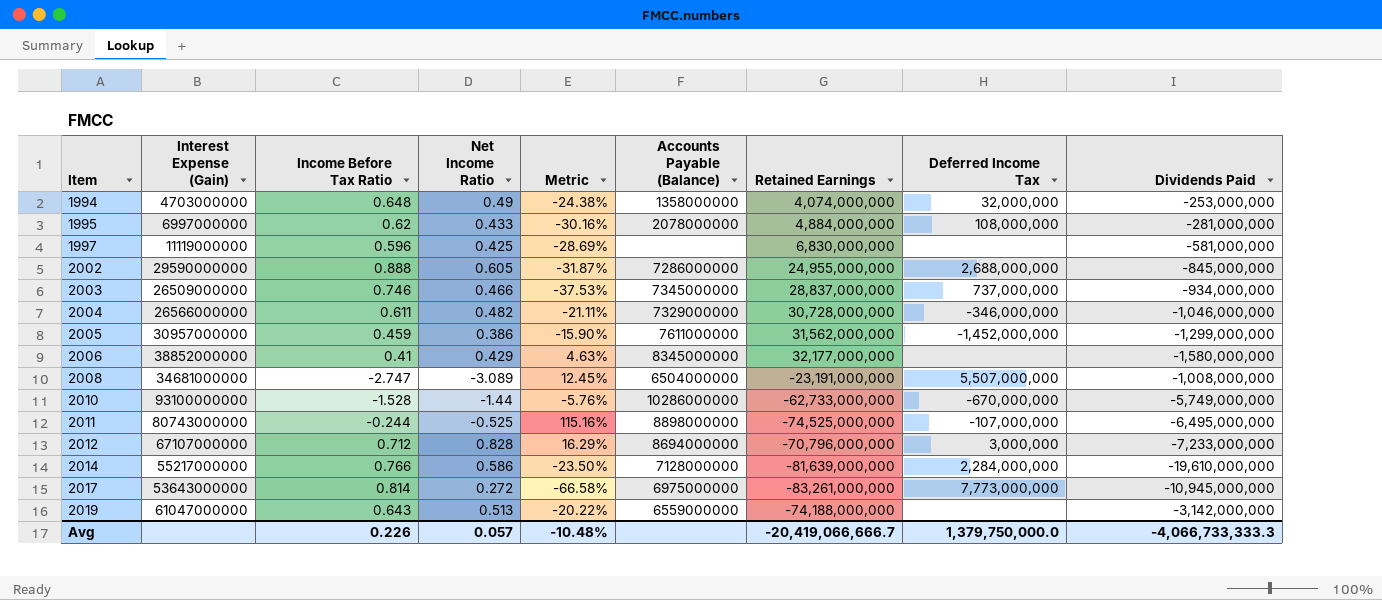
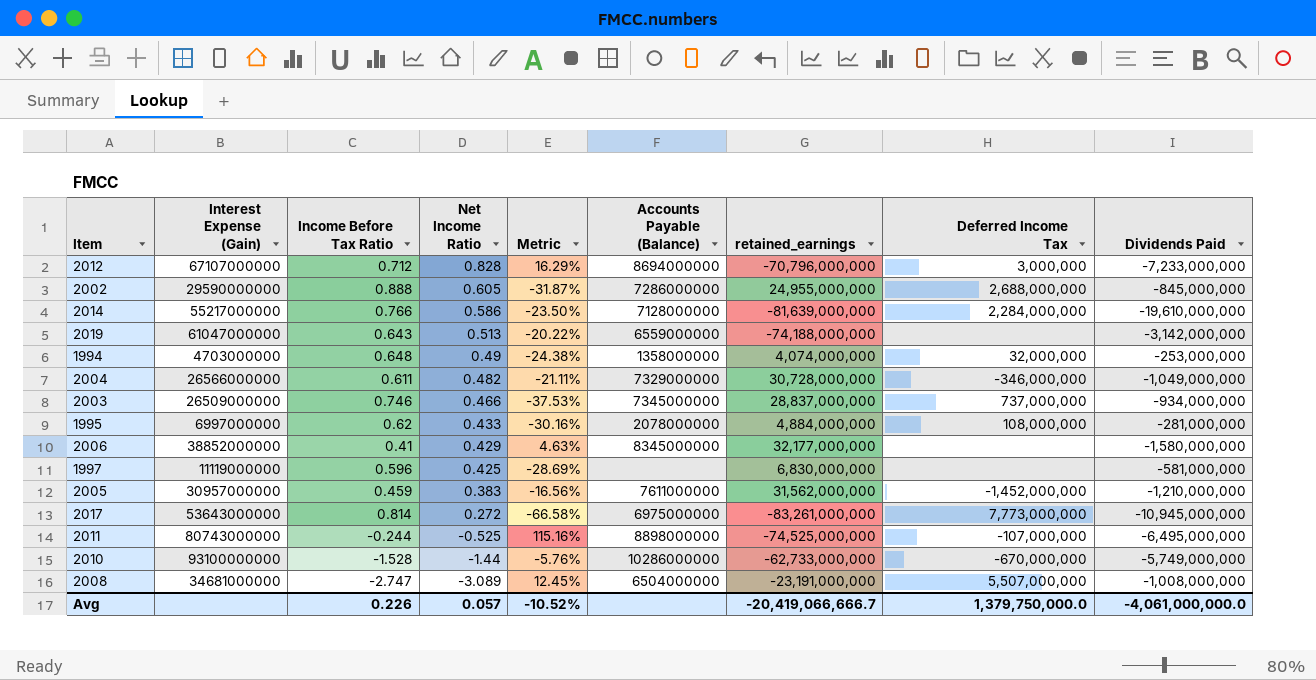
row order: Item ascending -> Net Income Ratio descending
column name: Retained Earnings -> retained_earnings
2004 | Dividends Paid: -1,046,000,000 -> -1,049,000,000
2005 | Net Income Ratio: 0.386 -> 0.383
2005 | Metric: -15.90% -> -16.56%
2005 | Dividends Paid: -1,299,000,000 -> -1,210,000,000
Avg | Metric: -10.48% -> -10.52%
Avg | Dividends Paid: -4,066,733,333.3 -> -4,061,000,000.0

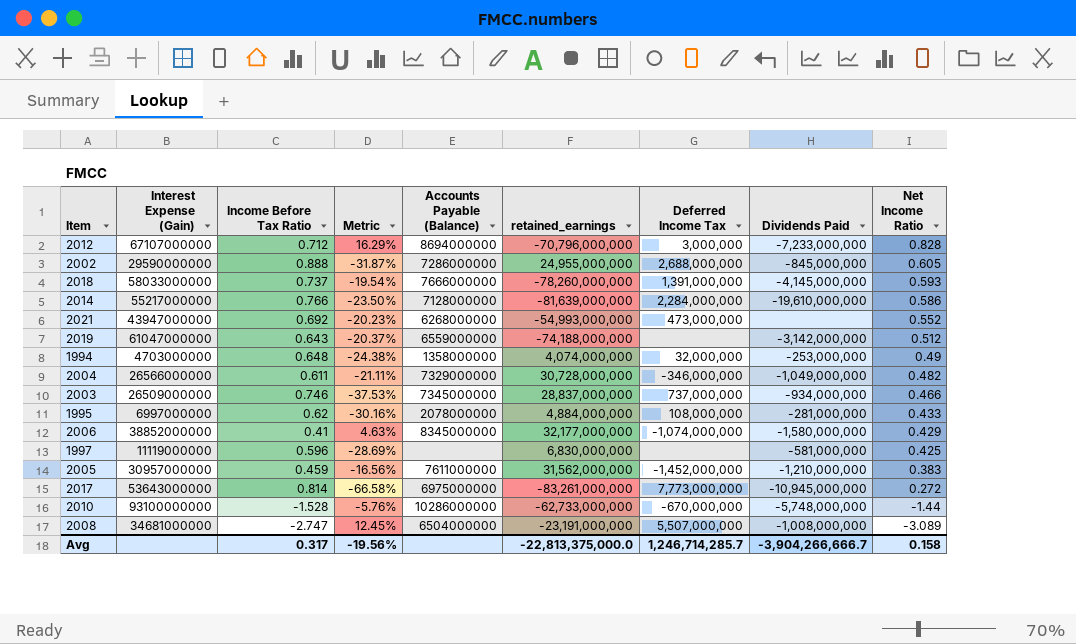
column Net Income Ratio | position: 4 -> 9
row 2011: 80743000000 | -0.244 | -0.525 | 115.16% | 8898000000 | -74,525,000,000 | -107,000,000 | -6,495,000,000 -> none
row 2018: none -> 58033000000 | 0.737 | -19.54% | 7666000000 | -78,260,000,000 | 1,391,000,000 | -4,145,000,000 | 0.593
row 2021: none -> 43947000000 | 0.692 | -20.23% | 6268000000 | -54,993,000,000 | 473,000,000 | none | 0.552
2019 | Metric: -20.22% -> -20.37%
2019 | Net Income Ratio: 0.513 -> 0.512
2006 | Deferred Income Tax: none -> -1,074,000,000
2010 | Dividends Paid: -5,749,000,000 -> -5,748,000,000
Avg | Income Before Tax Ratio: 0.226 -> 0.317
Avg | Metric: -10.52% -> -19.56%
Avg | retained_earnings: -20,419,066,666.7 -> -22,813,375,000.0
Avg | Deferred Income Tax: 1,379,750,000.0 -> 1,246,714,285.7
Avg | Dividends Paid: -4,061,000,000.0 -> -3,904,266,666.7
Avg | Net Income Ratio: 0.057 -> 0.158

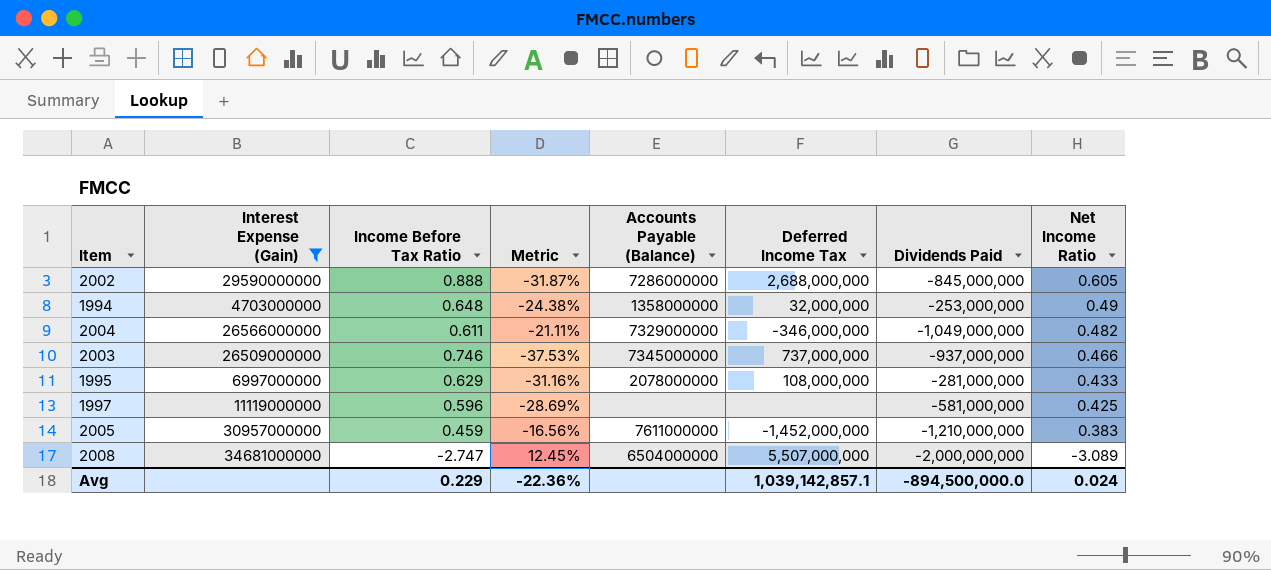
filter: none -> Interest Expense (Gain) <= 34681000000
column retained_earnings | position: 6 -> none
2003 | Dividends Paid: -934,000,000 -> -937,000,000
1995 | Income Before Tax Ratio: 0.62 -> 0.629
1995 | Metric: -30.16% -> -31.16%
2008 | Dividends Paid: -1,008,000,000 -> -2,000,000,000
Avg | Income Before Tax Ratio: 0.317 -> 0.229
Avg | Metric: -19.56% -> -22.36%
Avg | Deferred Income Tax: 1,246,714,285.7 -> 1,039,142,857.1
Avg | Dividends Paid: -3,904,266,666.7 -> -894,500,000.0
Avg | Net Income Ratio: 0.158 -> 0.024

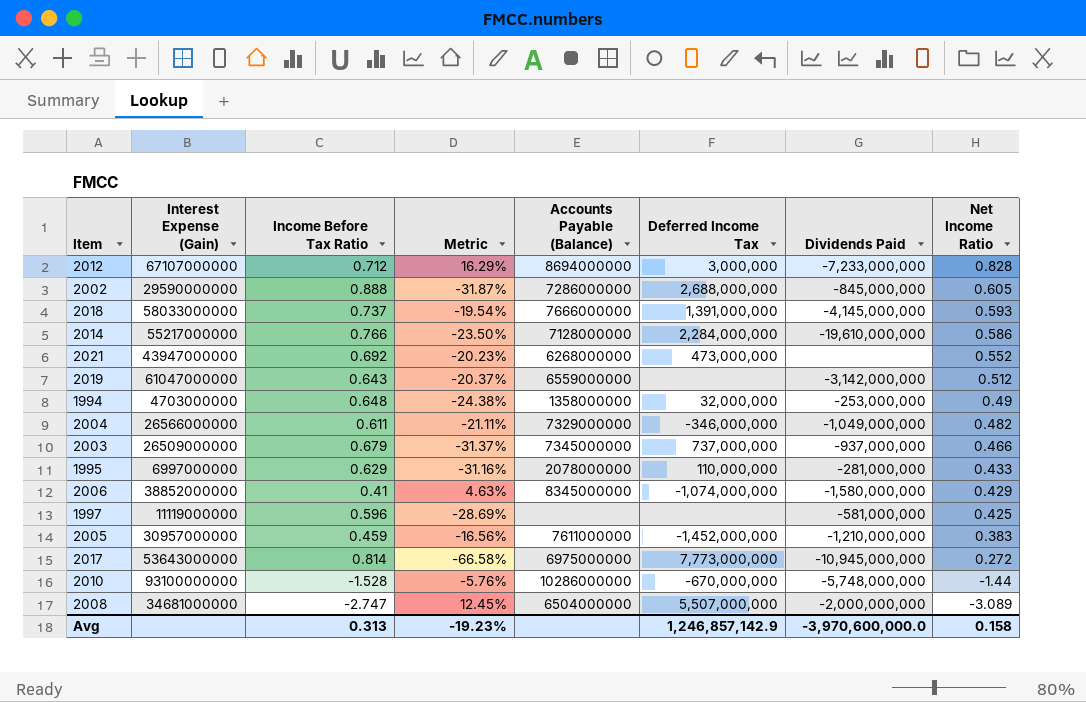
filter: Interest Expense (Gain) <= 34681000000 -> none
2003 | Income Before Tax Ratio: 0.746 -> 0.679
2003 | Metric: -37.53% -> -31.37%
1995 | Deferred Income Tax: 108,000,000 -> 110,000,000
Avg | Income Before Tax Ratio: 0.229 -> 0.313
Avg | Metric: -22.36% -> -19.23%
Avg | Deferred Income Tax: 1,039,142,857.1 -> 1,246,857,142.9
Avg | Dividends Paid: -894,500,000.0 -> -3,970,600,000.0
Avg | Net Income Ratio: 0.024 -> 0.158

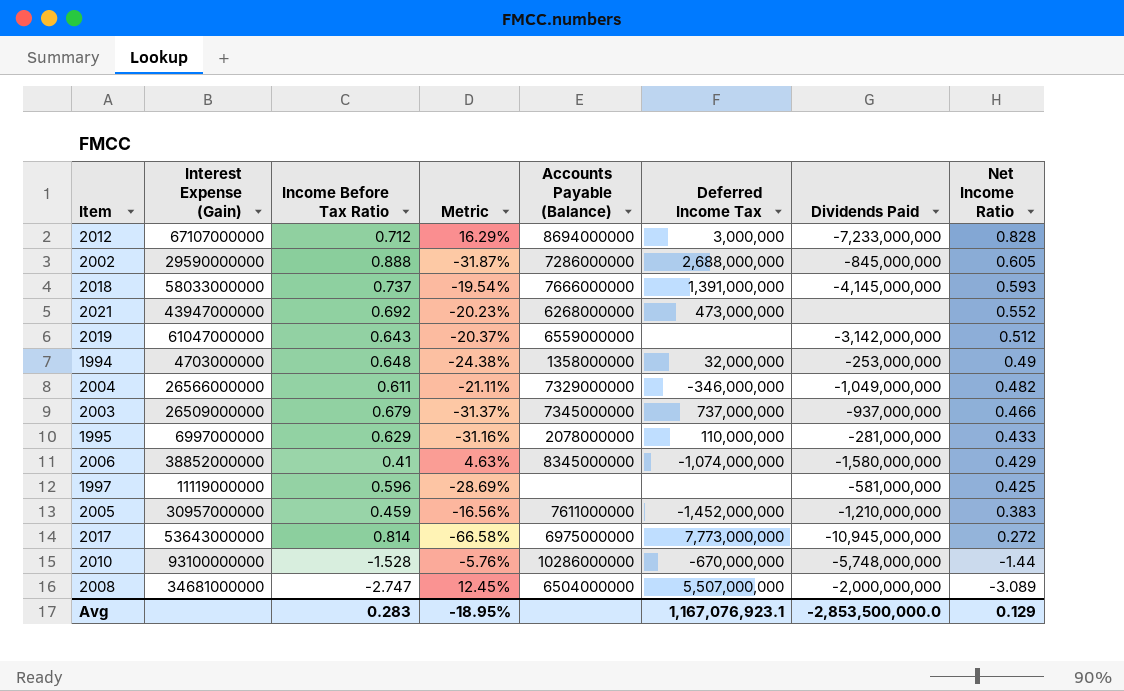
row 2014: 55217000000 | 0.766 | -23.50% | 7128000000 | 2,284,000,000 | -19,610,000,000 | 0.586 -> none
Avg | Income Before Tax Ratio: 0.313 -> 0.283
Avg | Metric: -19.23% -> -18.95%
Avg | Deferred Income Tax: 1,246,857,142.9 -> 1,167,076,923.1
Avg | Dividends Paid: -3,970,600,000.0 -> -2,853,500,000.0
Avg | Net Income Ratio: 0.158 -> 0.129

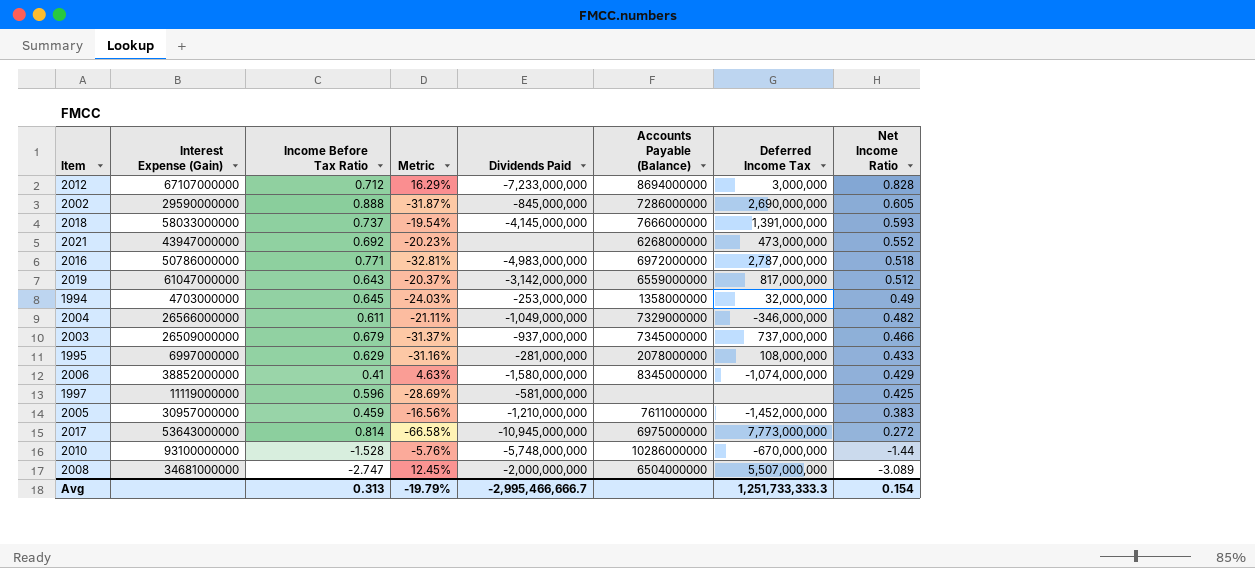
column Dividends Paid | position: 7 -> 5
2002 | Deferred Income Tax: 2,688,000,000 -> 2,690,000,000
row 2016: none -> 50786000000 | 0.771 | -32.81% | -4,983,000,000 | 6972000000 | 2,787,000,000 | 0.518
2019 | Deferred Income Tax: none -> 817,000,000
1994 | Income Before Tax Ratio: 0.648 -> 0.645
1994 | Metric: -24.38% -> -24.03%
1995 | Deferred Income Tax: 110,000,000 -> 108,000,000
Avg | Income Before Tax Ratio: 0.283 -> 0.313
Avg | Metric: -18.95% -> -19.79%
Avg | Dividends Paid: -2,853,500,000.0 -> -2,995,466,666.7
Avg | Deferred Income Tax: 1,167,076,923.1 -> 1,251,733,333.3
Avg | Net Income Ratio: 0.129 -> 0.154

